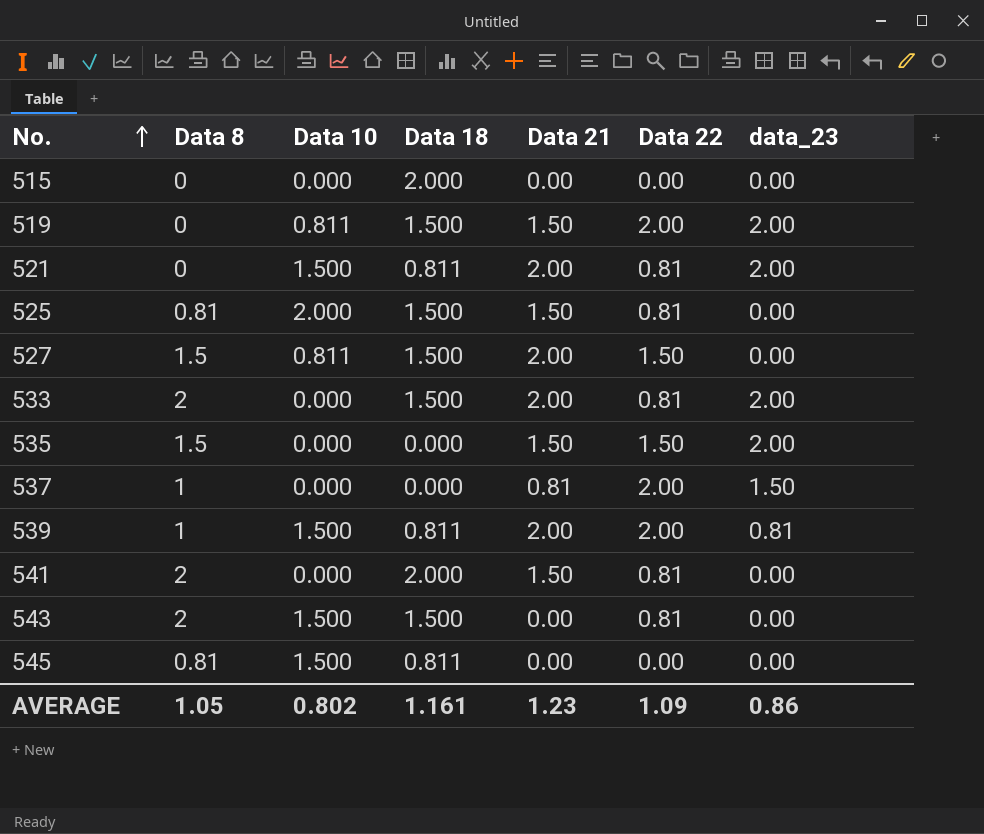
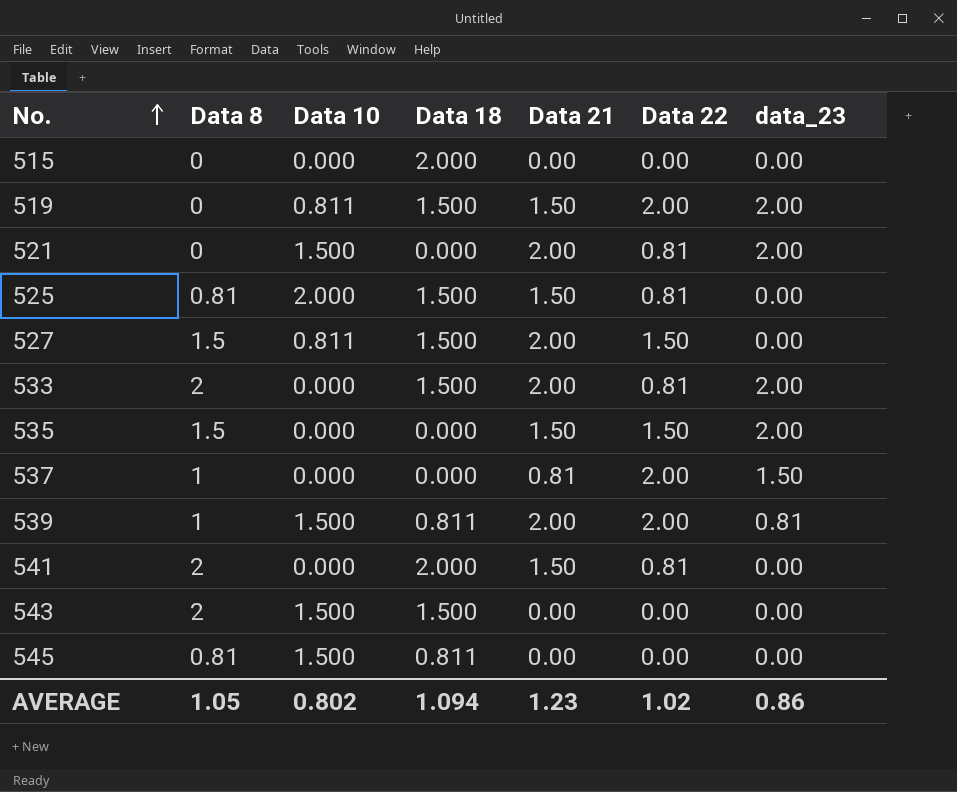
521 | Data 18: 0.811 -> 0.000
543 | Data 22: 0.81 -> 0.00
AVERAGE | Data 18: 1.161 -> 1.094
AVERAGE | Data 22: 1.09 -> 1.02

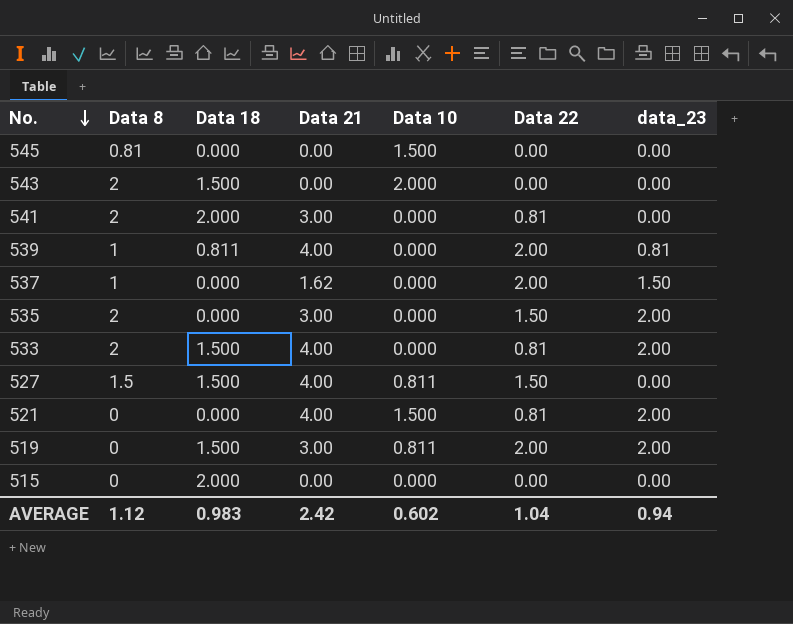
row order: No. ascending -> No. descending
column Data 10 | position: 3 -> 5
row 525: 0.81 | 2.000 | 1.500 | 1.50 | 0.81 | 0.00 -> none
545 | Data 18: 0.811 -> 0.000
543 | Data 10: 1.500 -> 2.000
541 | Data 21: 1.50 -> 3.00
539 | Data 21: 2.00 -> 4.00
539 | Data 10: 1.500 -> 0.000
537 | Data 21: 0.81 -> 1.62
535 | Data 8: 1.5 -> 2
535 | Data 21: 1.50 -> 3.00
533 | Data 21: 2.00 -> 4.00
527 | Data 21: 2.00 -> 4.00
521 | Data 21: 2.00 -> 4.00
519 | Data 21: 1.50 -> 3.00
AVERAGE | Data 8: 1.05 -> 1.12
AVERAGE | Data 18: 1.094 -> 0.983
AVERAGE | Data 21: 1.23 -> 2.42
AVERAGE | Data 10: 0.802 -> 0.602
AVERAGE | Data 22: 1.02 -> 1.04
AVERAGE | data_23: 0.86 -> 0.94

